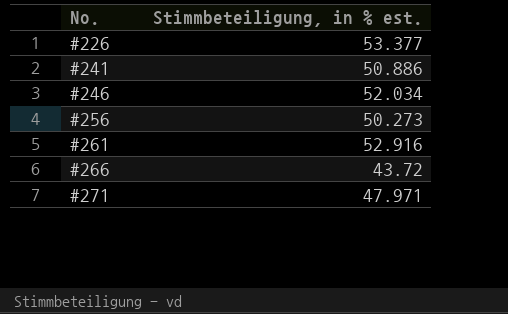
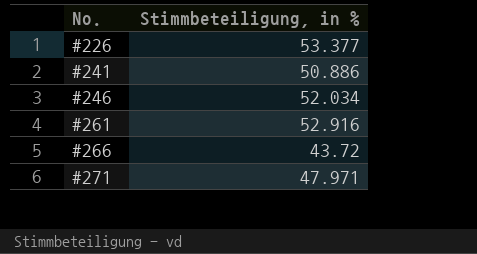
column name: Stimmbeteiligung, in % est. -> Stimmbeteiligung, in %
row #256: 50.273 -> none

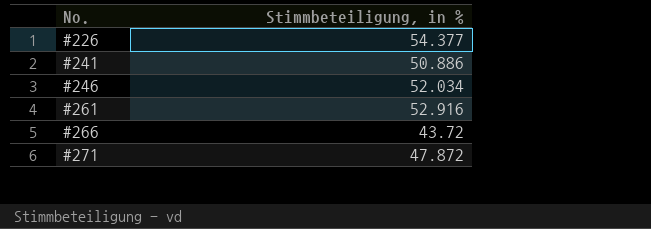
#226 | Stimmbeteiligung, in %: 53.377 -> 54.377
#271 | Stimmbeteiligung, in %: 47.971 -> 47.872

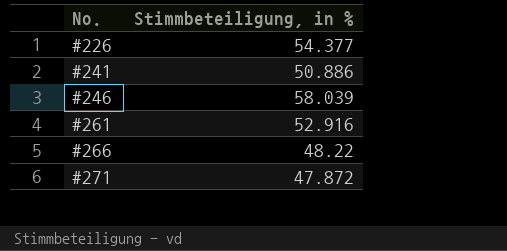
#246 | Stimmbeteiligung, in %: 52.034 -> 58.039
#266 | Stimmbeteiligung, in %: 43.72 -> 48.22

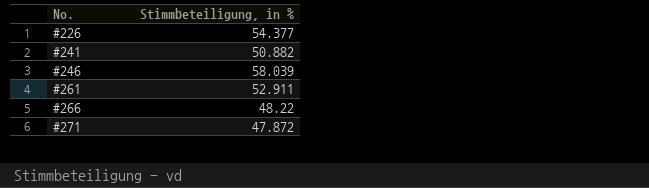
#241 | Stimmbeteiligung, in %: 50.886 -> 50.882
#261 | Stimmbeteiligung, in %: 52.916 -> 52.911

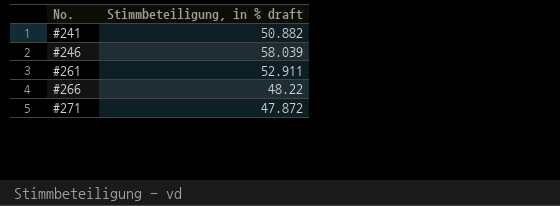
column name: Stimmbeteiligung, in % -> Stimmbeteiligung, in % draft
row #226: 54.377 -> none

